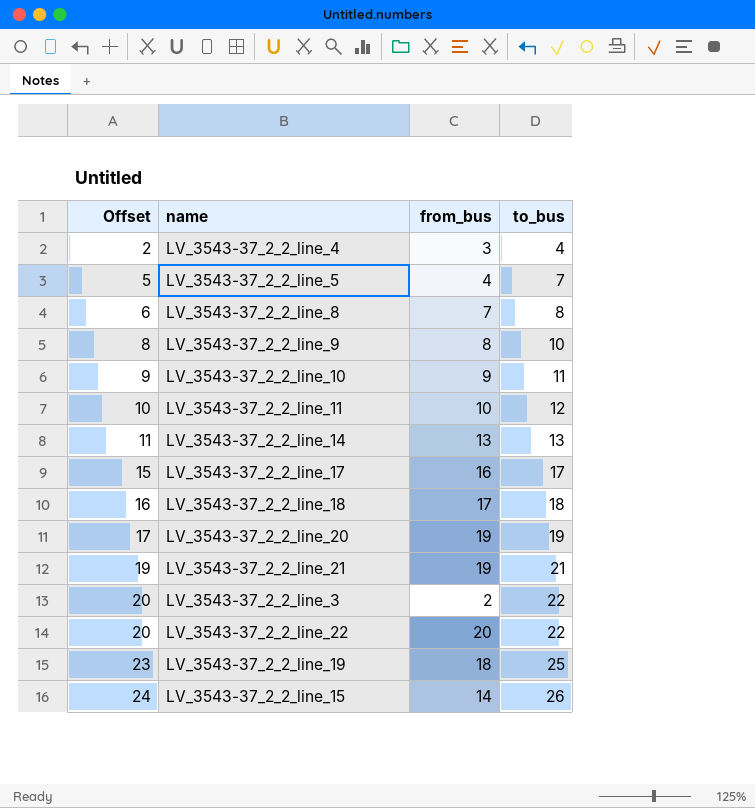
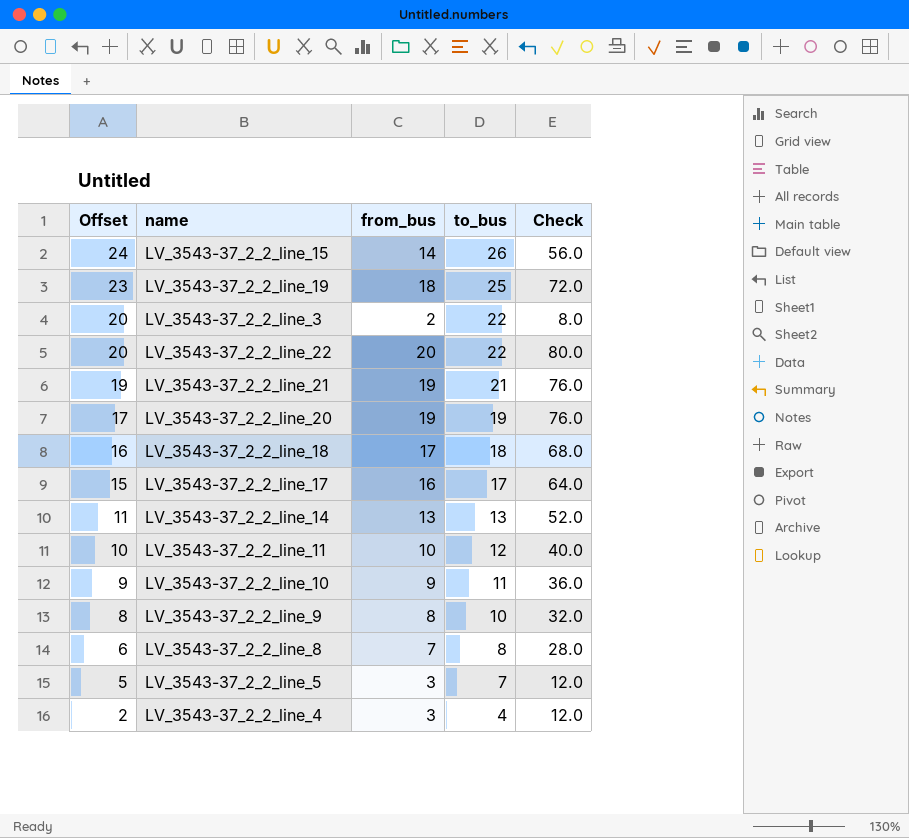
row order: Offset ascending -> Offset descending
column Check | formula: none -> [from_bus] * 4
LV_3543-37_2_2_line_5 | from_bus: 4 -> 3

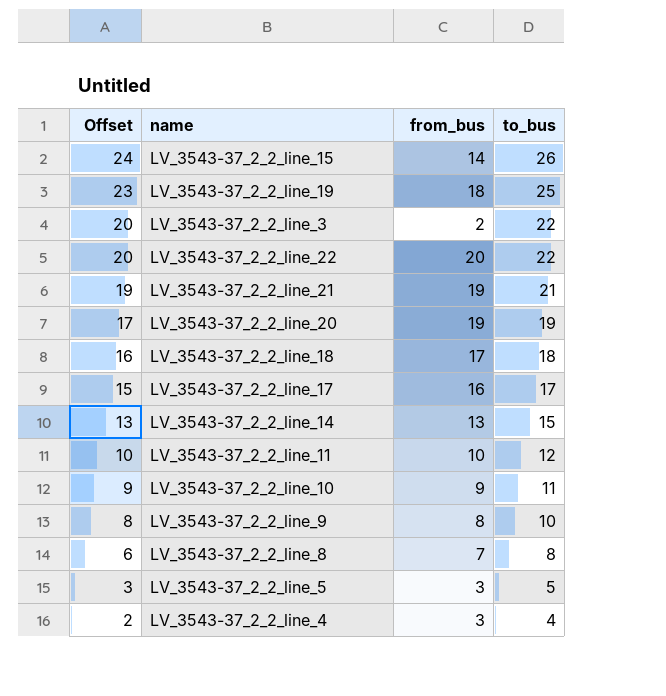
column Check | formula: [from_bus] * 4 -> none
LV_3543-37_2_2_line_14 | Offset: 11 -> 13
LV_3543-37_2_2_line_14 | to_bus: 13 -> 15
LV_3543-37_2_2_line_5 | Offset: 5 -> 3
LV_3543-37_2_2_line_5 | to_bus: 7 -> 5

